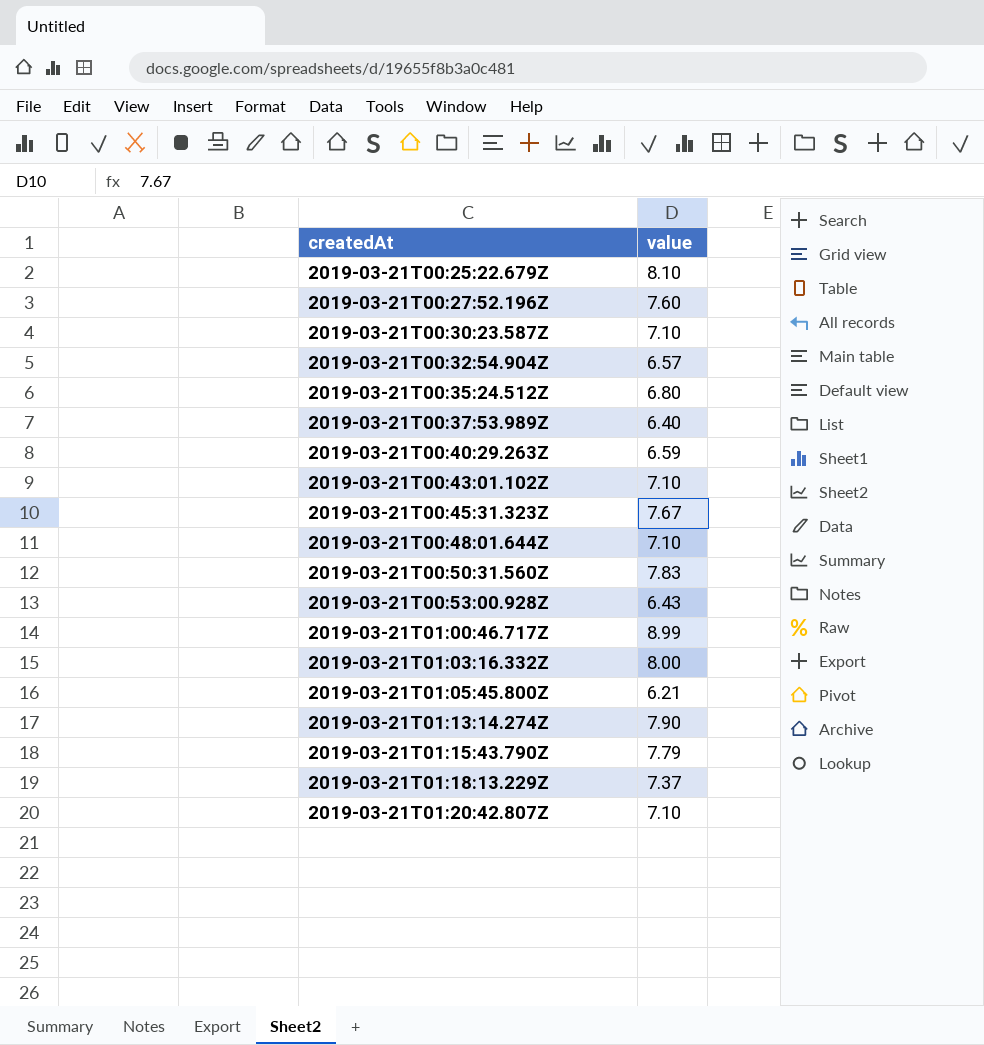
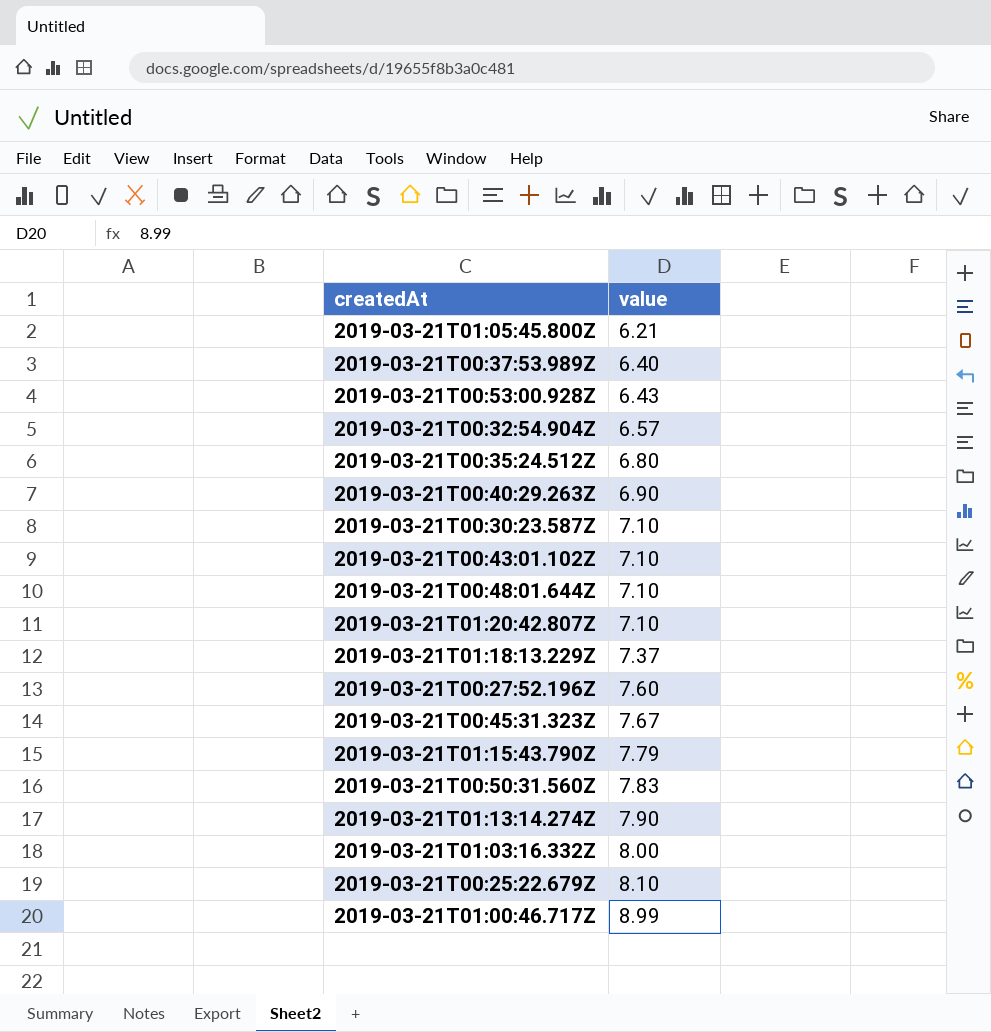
row order: createdAt ascending -> value ascending
2019-03-21T00:40:29.263Z | value: 6.59 -> 6.90

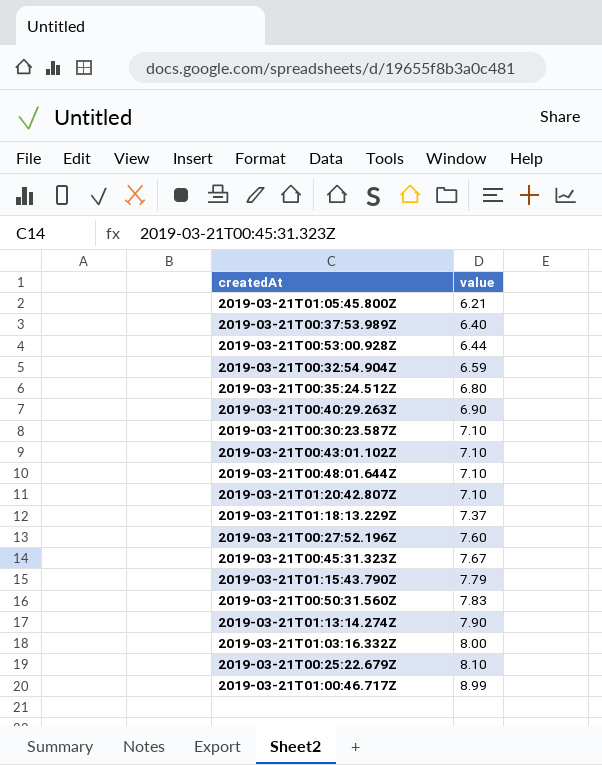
2019-03-21T00:53:00.928Z | value: 6.43 -> 6.44
2019-03-21T00:32:54.904Z | value: 6.57 -> 6.59

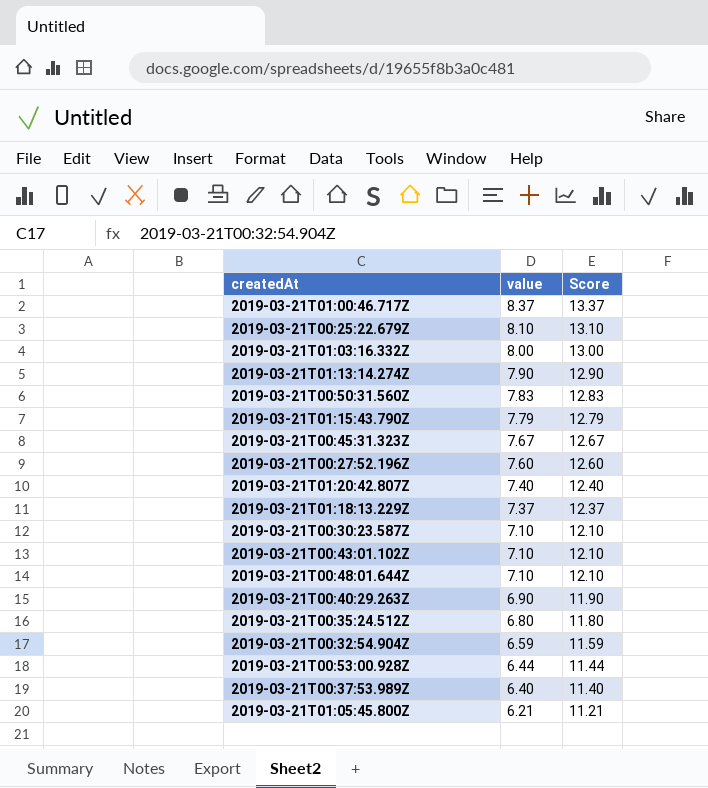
row order: value ascending -> value descending
column Score | formula: none -> [value] + 5
2019-03-21T01:00:46.717Z | value: 8.99 -> 8.37
2019-03-21T01:20:42.807Z | value: 7.10 -> 7.40

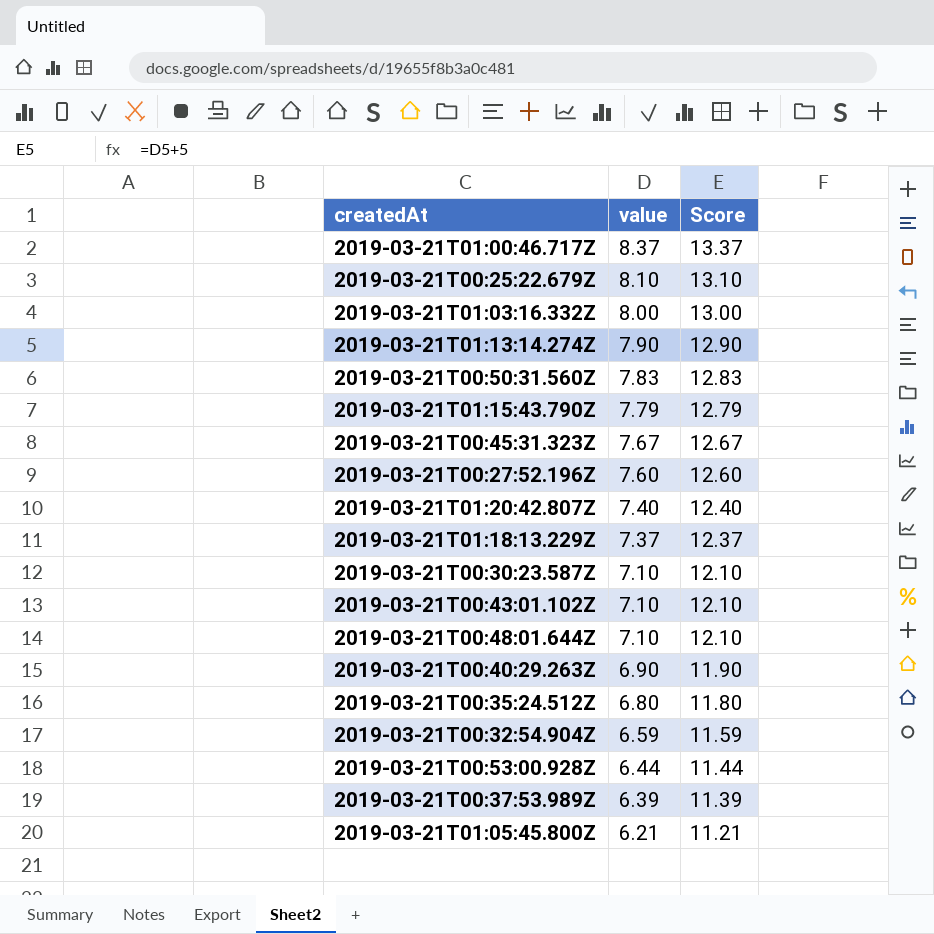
2019-03-21T00:37:53.989Z | value: 6.40 -> 6.39
2019-03-21T00:37:53.989Z | Score: 11.40 -> 11.39

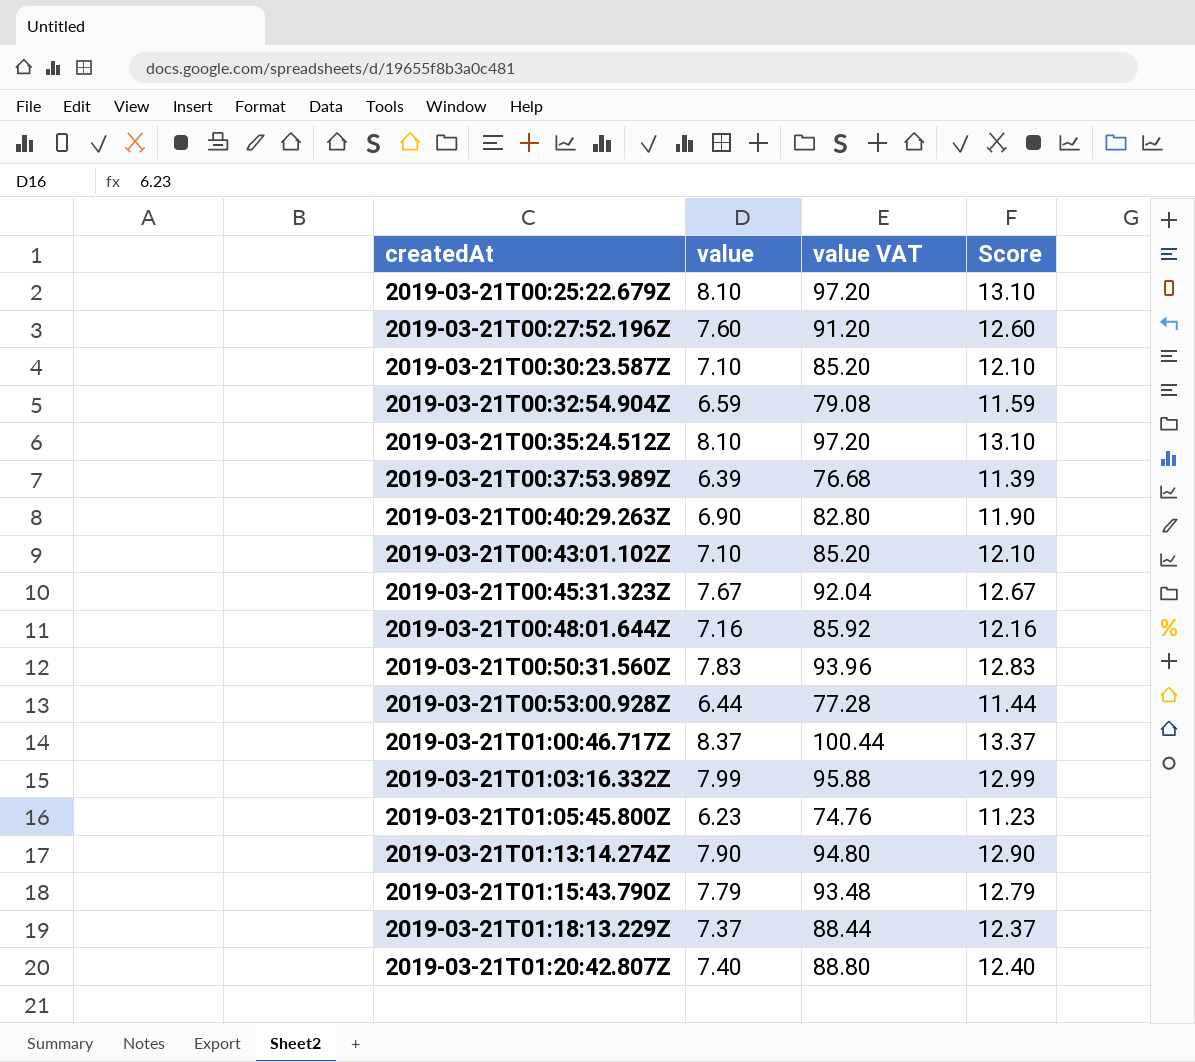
row order: value descending -> createdAt ascending
column value VAT | formula: none -> [value] * 12
2019-03-21T00:35:24.512Z | value: 6.80 -> 8.10
2019-03-21T00:35:24.512Z | Score: 11.80 -> 13.10
2019-03-21T00:48:01.644Z | value: 7.10 -> 7.16
2019-03-21T00:48:01.644Z | Score: 12.10 -> 12.16
2019-03-21T01:03:16.332Z | value: 8.00 -> 7.99
2019-03-21T01:03:16.332Z | Score: 13.00 -> 12.99
2019-03-21T01:05:45.800Z | value: 6.21 -> 6.23
2019-03-21T01:05:45.800Z | Score: 11.21 -> 11.23

